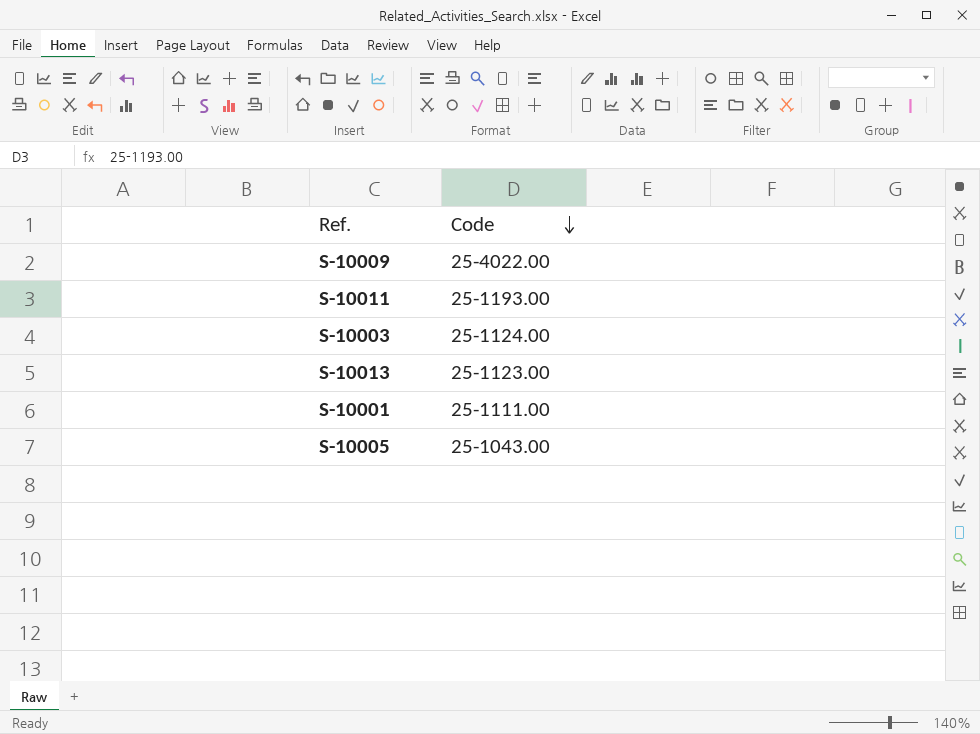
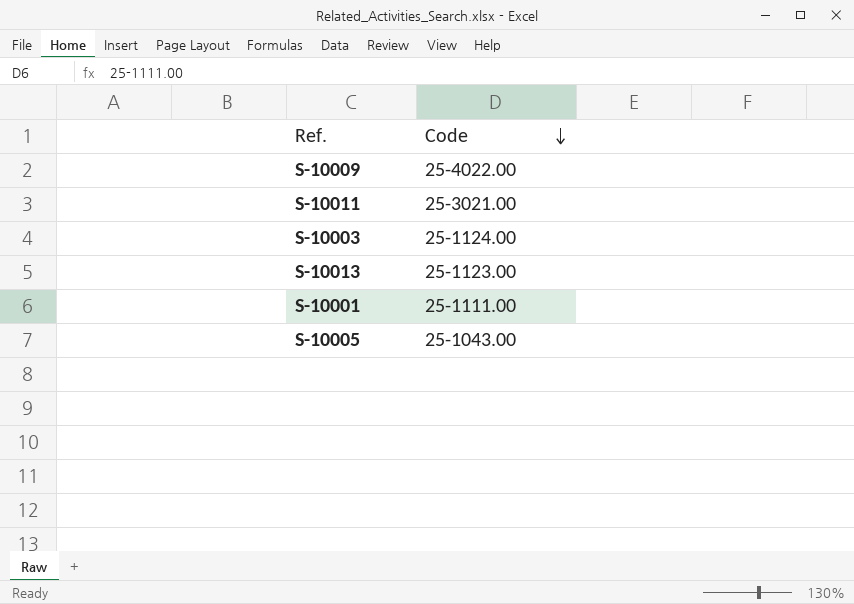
S-10011 | Code: 25-1193.00 -> 25-3021.00

